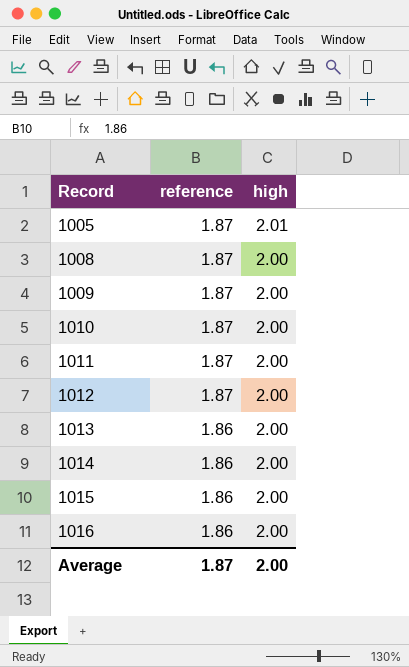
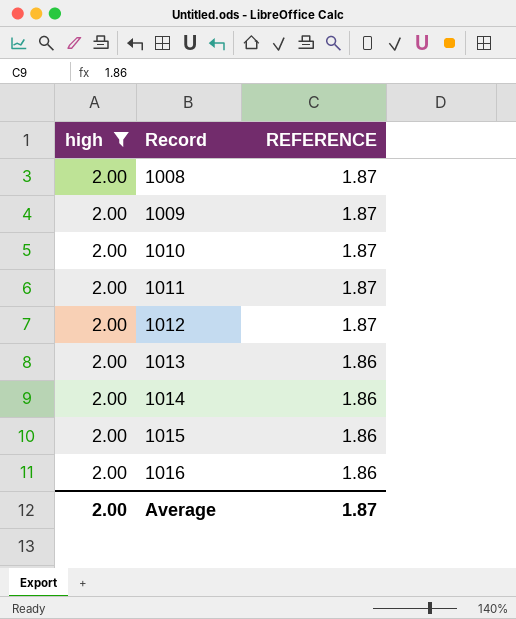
filter: none -> high = 2.00
column high | position: 3 -> 1
column name: reference -> REFERENCE

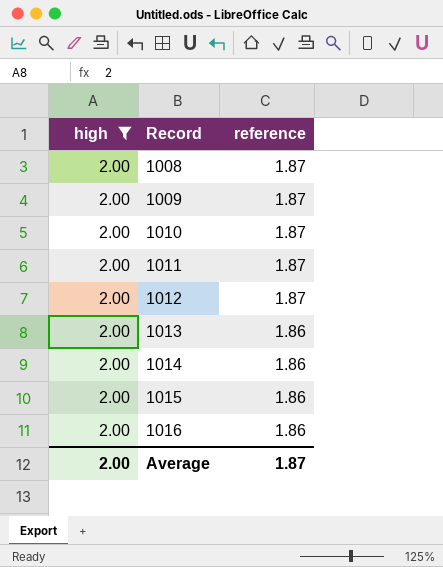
column name: REFERENCE -> reference

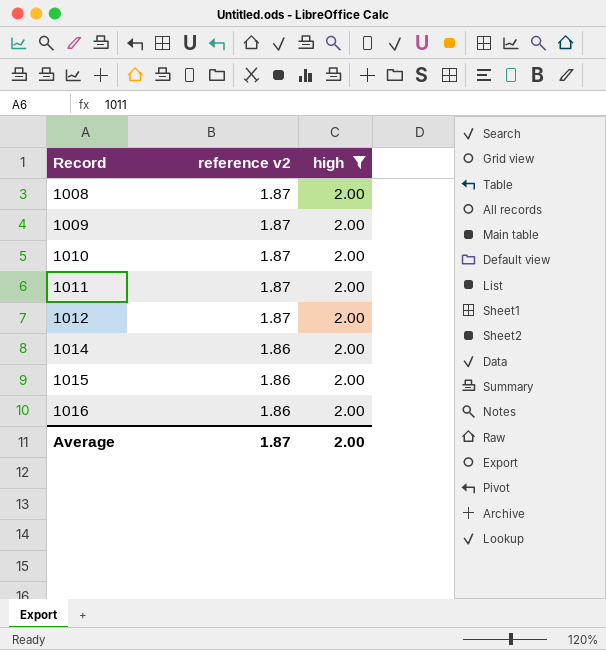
column name: reference -> reference v2
column high | position: 1 -> 3
row 1013: 2.00 | 1.86 -> none

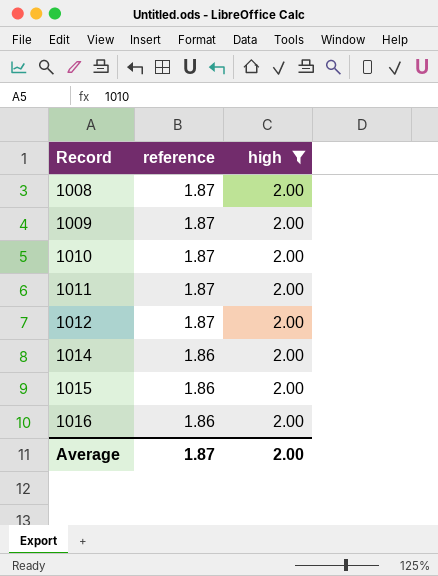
column name: reference v2 -> reference

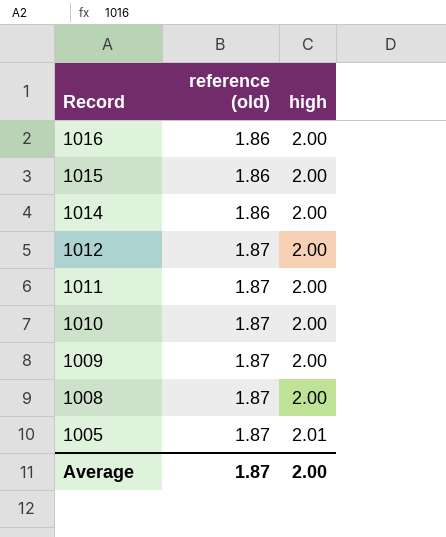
filter: high = 2.00 -> none
row order: Record ascending -> Record descending
column name: reference -> reference (old)

